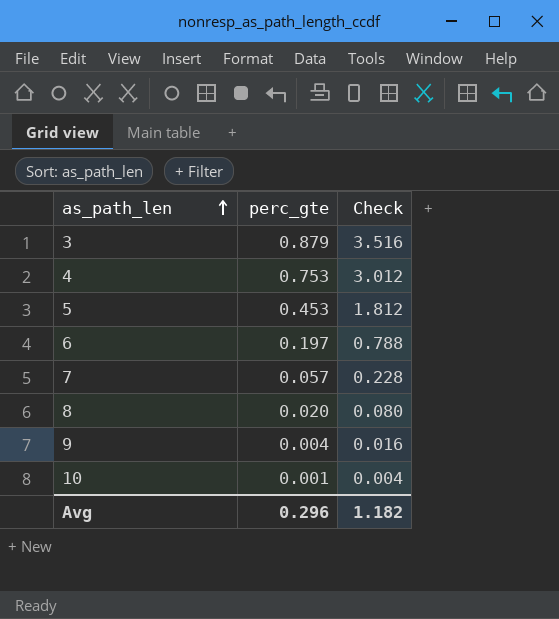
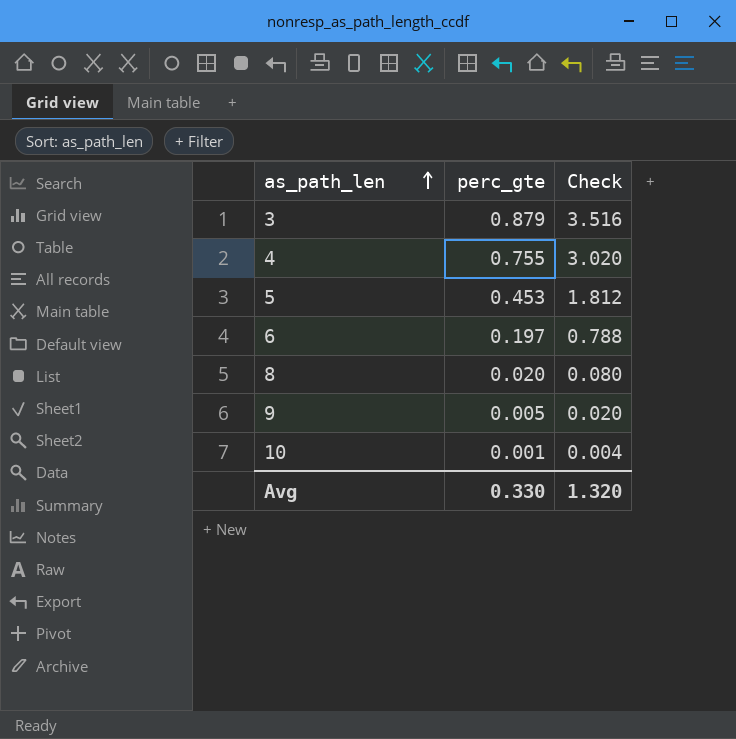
row 7: 0.057 | 0.228 -> none
4 | perc_gte: 0.753 -> 0.755
4 | Check: 3.012 -> 3.020
9 | perc_gte: 0.004 -> 0.005
9 | Check: 0.016 -> 0.020
Avg | perc_gte: 0.296 -> 0.330
Avg | Check: 1.182 -> 1.320

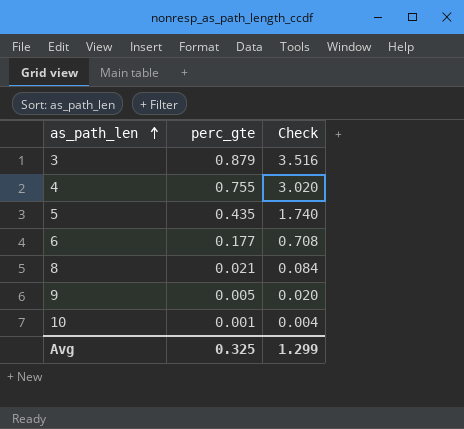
5 | perc_gte: 0.453 -> 0.435
5 | Check: 1.812 -> 1.740
6 | perc_gte: 0.197 -> 0.177
6 | Check: 0.788 -> 0.708
8 | perc_gte: 0.020 -> 0.021
8 | Check: 0.080 -> 0.084
Avg | perc_gte: 0.330 -> 0.325
Avg | Check: 1.320 -> 1.299

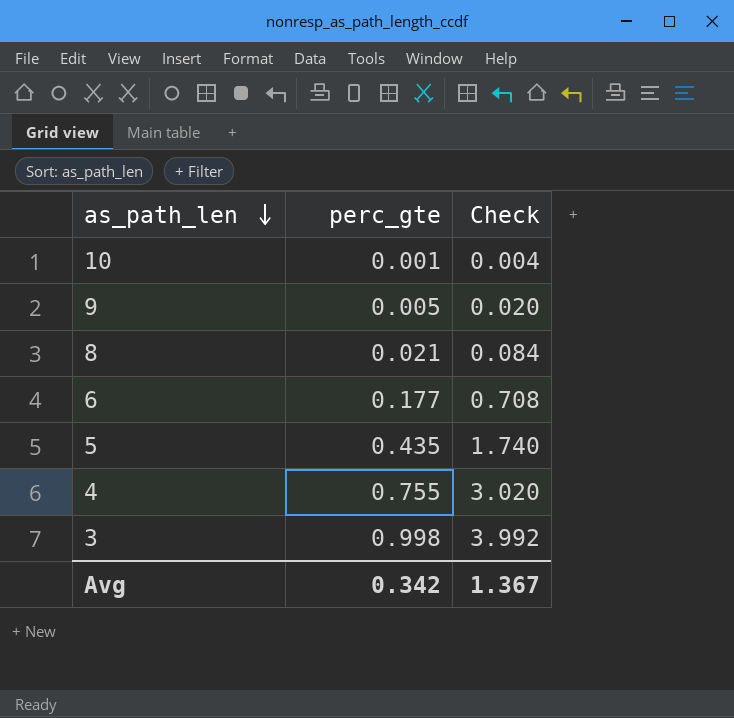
row order: as_path_len ascending -> as_path_len descending
3 | perc_gte: 0.879 -> 0.998
3 | Check: 3.516 -> 3.992
Avg | perc_gte: 0.325 -> 0.342
Avg | Check: 1.299 -> 1.367

